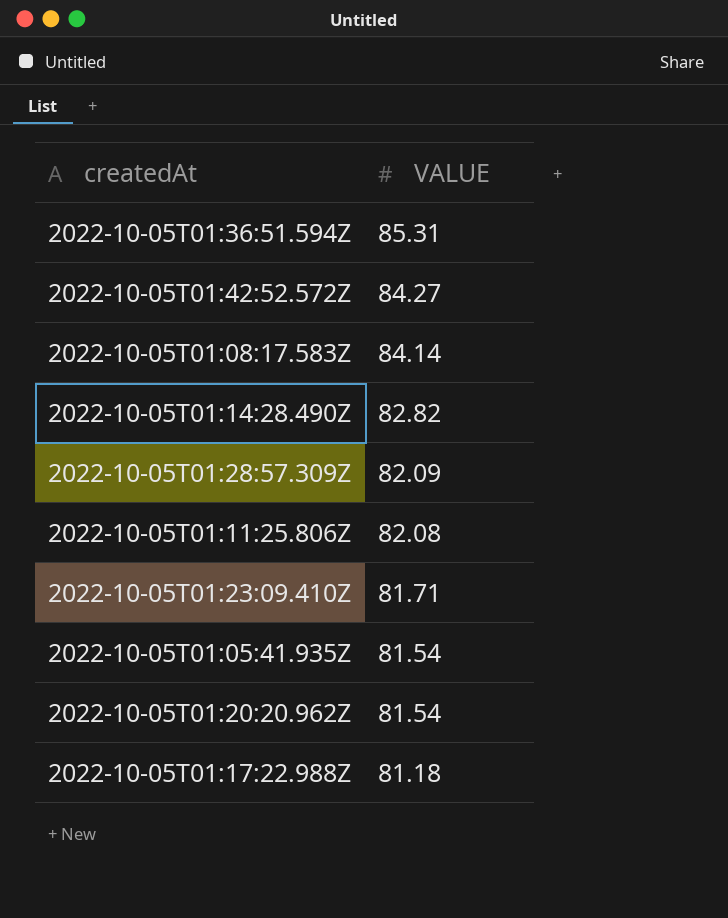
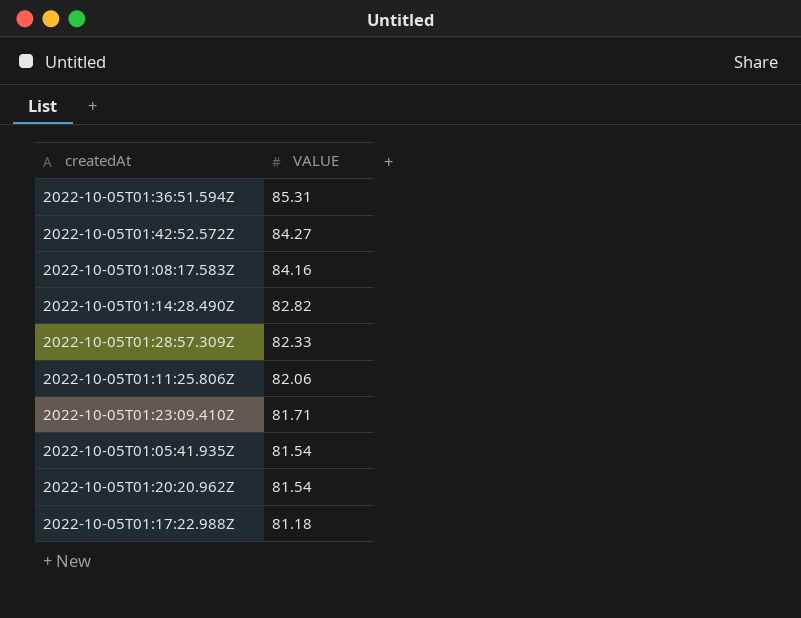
2022-10-05T01:08:17.583Z | VALUE: 84.14 -> 84.16
2022-10-05T01:28:57.309Z | VALUE: 82.09 -> 82.33
2022-10-05T01:11:25.806Z | VALUE: 82.08 -> 82.06

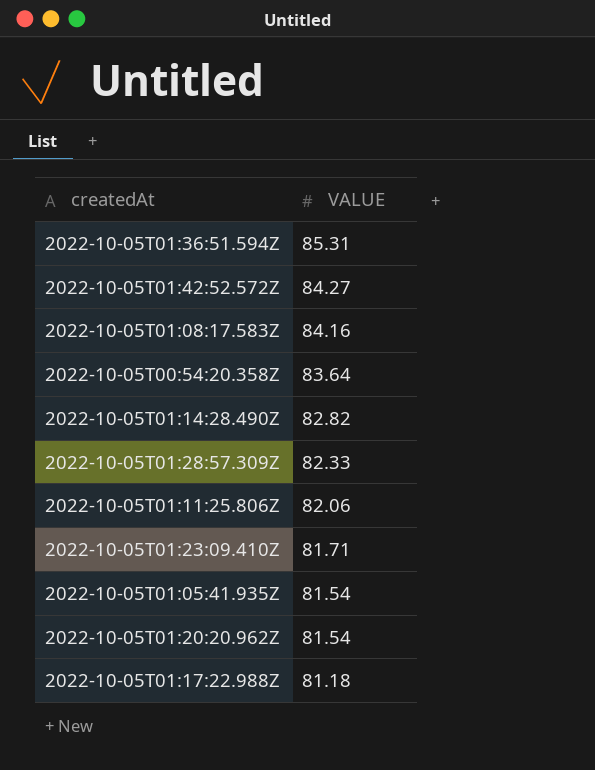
row 2022-10-05T00:54:20.358Z: none -> 83.64

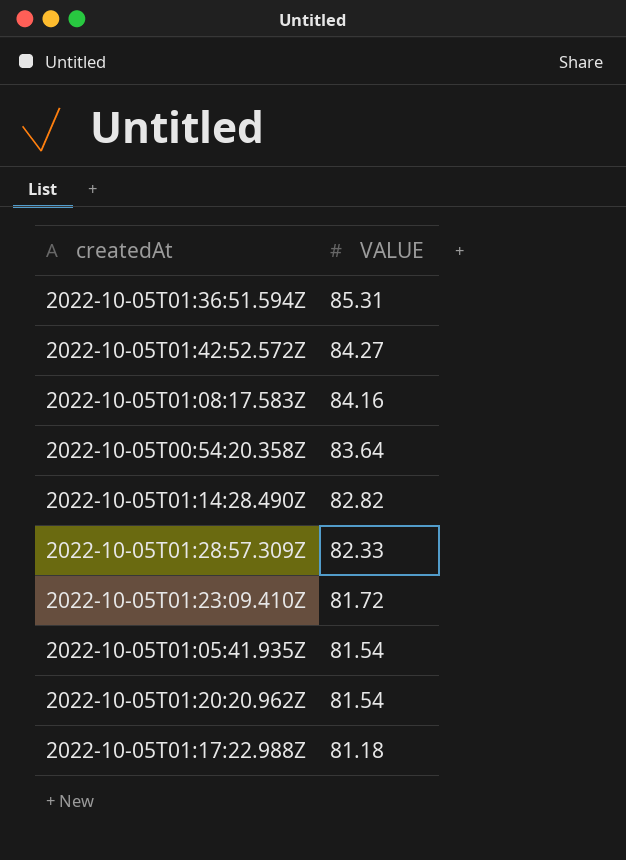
row 2022-10-05T01:11:25.806Z: 82.06 -> none
2022-10-05T01:23:09.410Z | VALUE: 81.71 -> 81.72

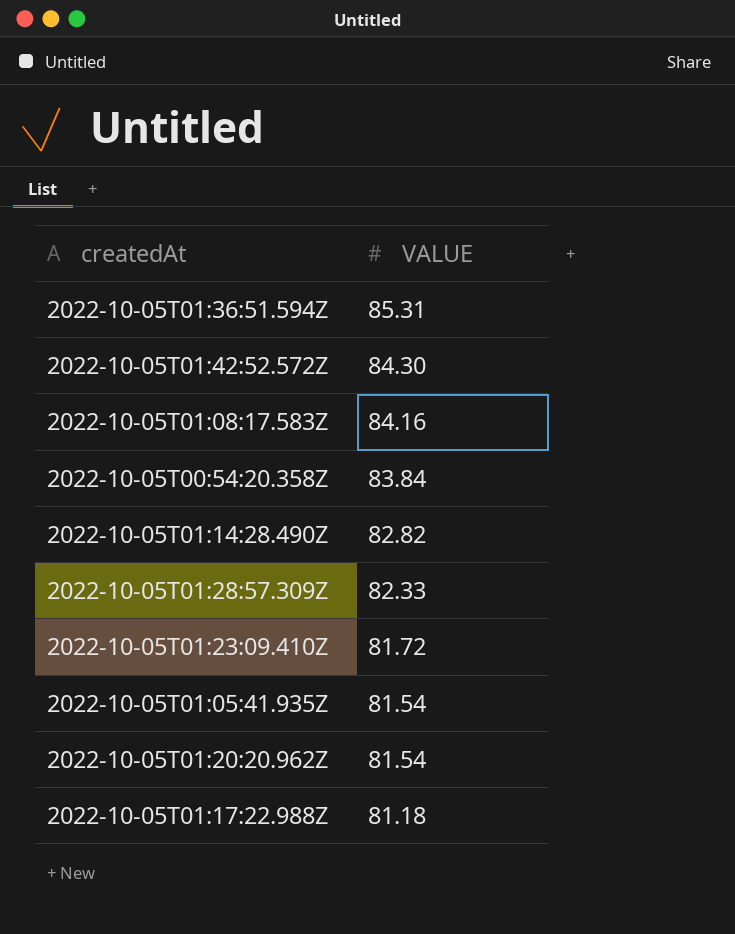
2022-10-05T01:42:52.572Z | VALUE: 84.27 -> 84.30
2022-10-05T00:54:20.358Z | VALUE: 83.64 -> 83.84

